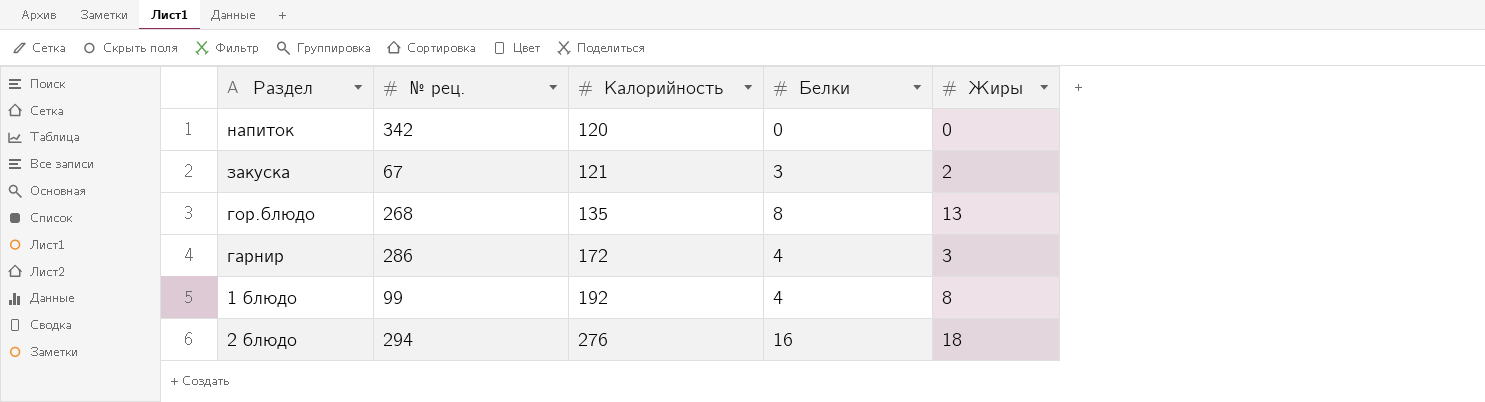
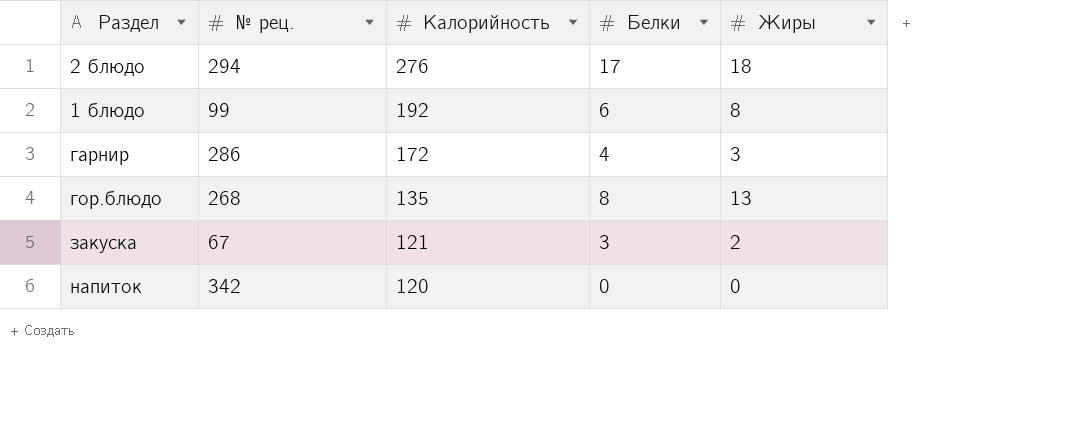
row order: Калорийность ascending -> Калорийность descending
2 блюдо | Белки: 16 -> 17
1 блюдо | Белки: 4 -> 6

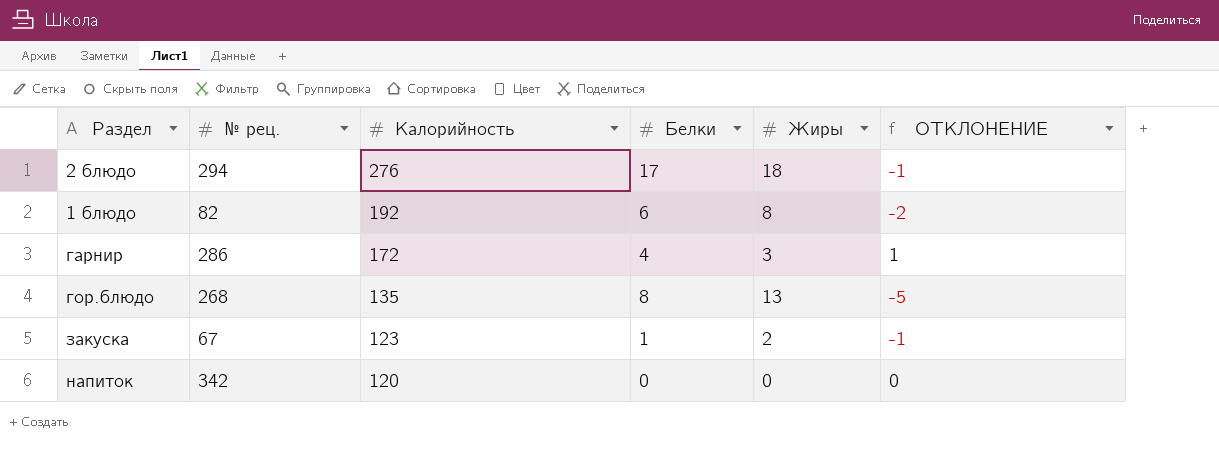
column ОТКЛОНЕНИЕ | formula: none -> [Белки] - [Жиры]
1 блюдо | № рец.: 99 -> 82
закуска | Калорийность: 121 -> 123
закуска | Белки: 3 -> 1

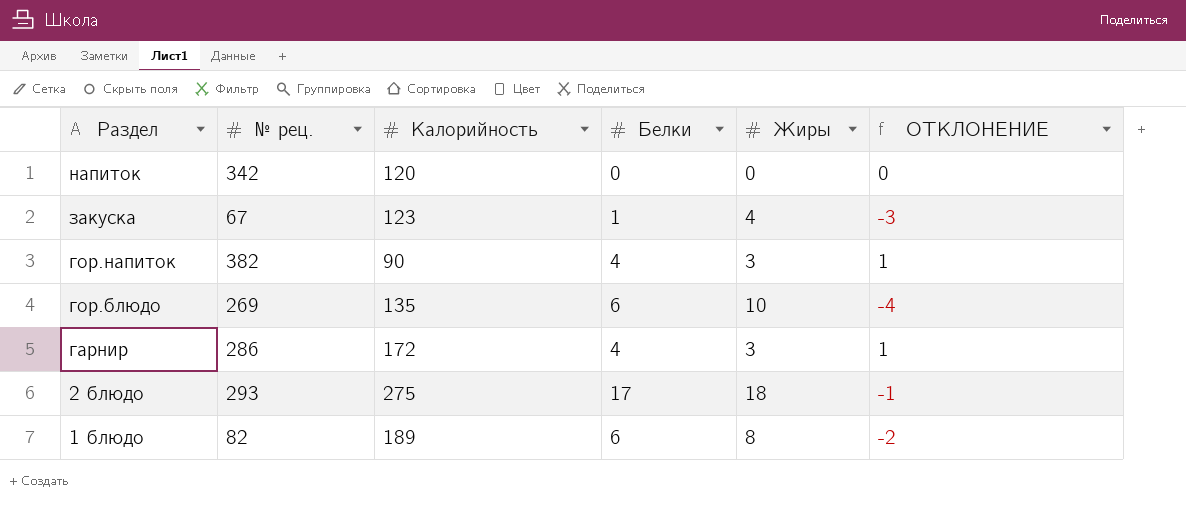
row order: Калорийность descending -> Раздел descending
закуска | Жиры: 2 -> 4
закуска | ОТКЛОНЕНИЕ: -1 -> -3
row гор.напиток: none -> 382 | 90 | 4 | 3 | 1
гор.блюдо | № рец.: 268 -> 269
гор.блюдо | Белки: 8 -> 6
гор.блюдо | Жиры: 13 -> 10
гор.блюдо | ОТКЛОНЕНИЕ: -5 -> -4
2 блюдо | № рец.: 294 -> 293
2 блюдо | Калорийность: 276 -> 275
1 блюдо | Калорийность: 192 -> 189

